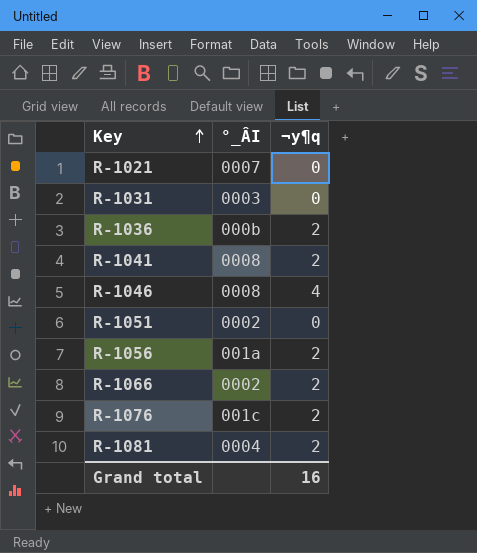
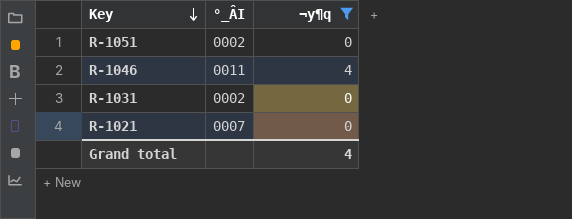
filter: none -> ¬y¶q != 2
row order: Key ascending -> Key descending
R-1046 | °_ÂI: 0008 -> 0011
R-1031 | °_ÂI: 0003 -> 0002
Grand total | ¬y¶q: 16 -> 4

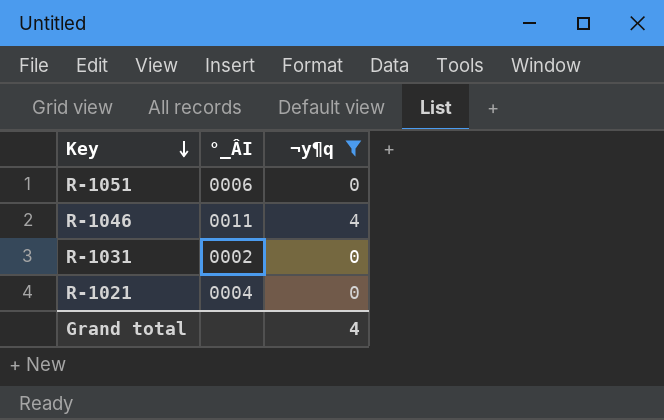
R-1051 | °_ÂI: 0002 -> 0006
R-1021 | °_ÂI: 0007 -> 0004

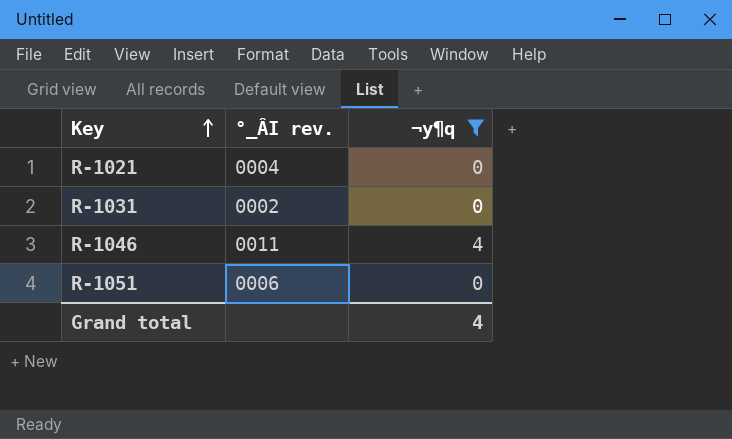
row order: Key descending -> Key ascending
column name: °_ÂI -> °_ÂI rev.

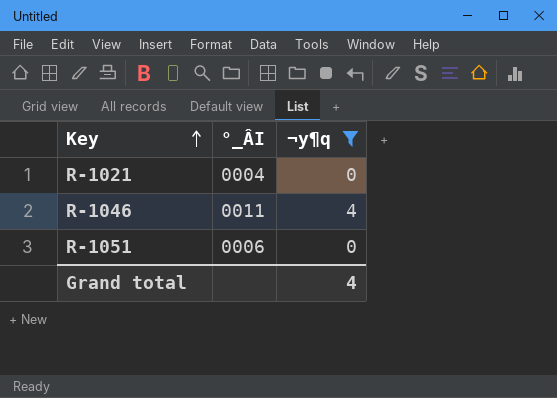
column name: °_ÂI rev. -> °_ÂI
row R-1031: 0002 | 0 -> none

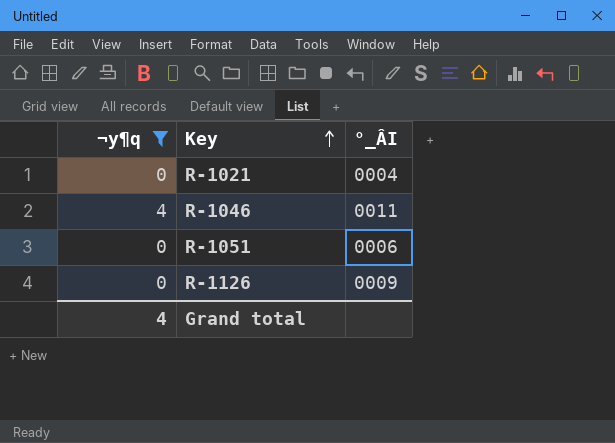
column ¬y¶q | position: 3 -> 1
row R-1126: none -> 0 | 0009

